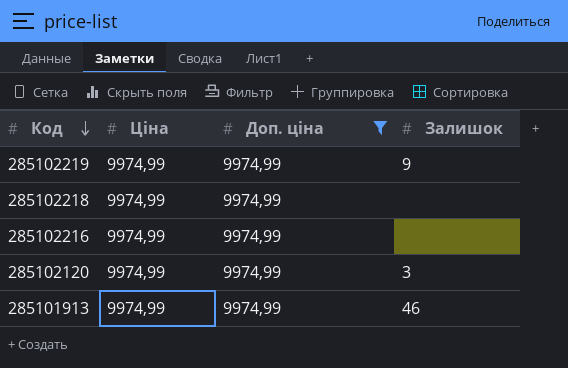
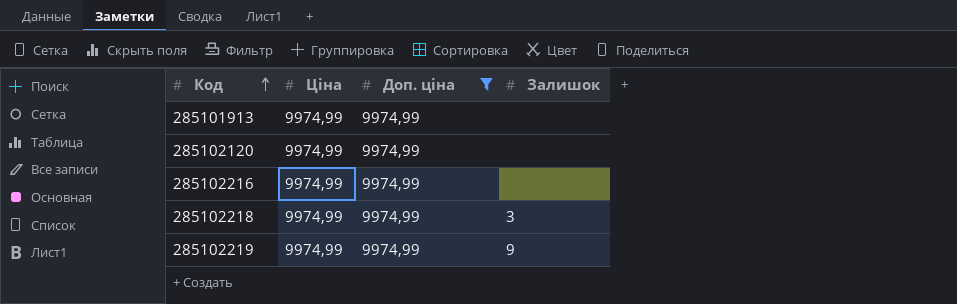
row order: Код descending -> Код ascending
285101913 | Залишок: 46 -> none
285102120 | Залишок: 3 -> none
285102218 | Залишок: none -> 3

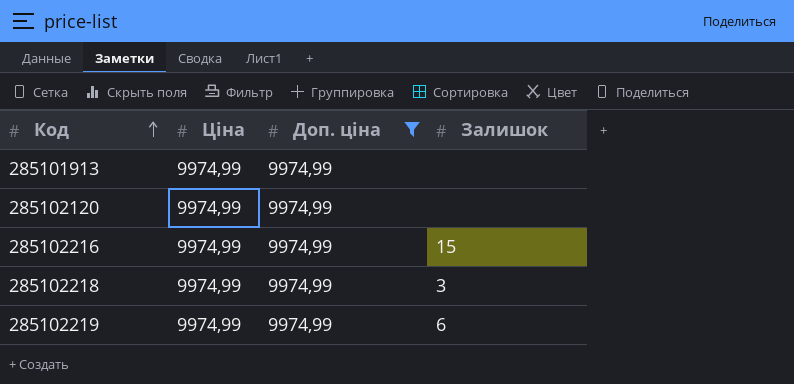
285102216 | Залишок: none -> 15
285102219 | Залишок: 9 -> 6

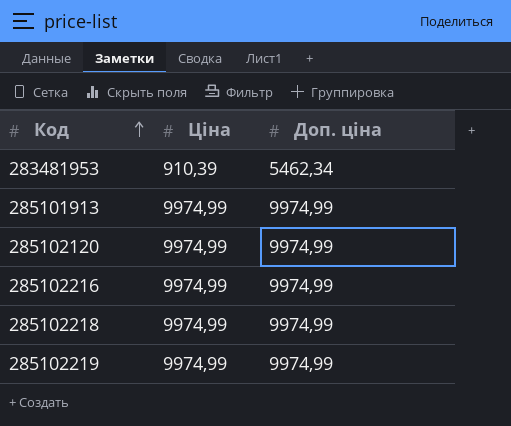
filter: Доп. ціна = 9974,99 -> none
column Залишок | position: 4 -> none

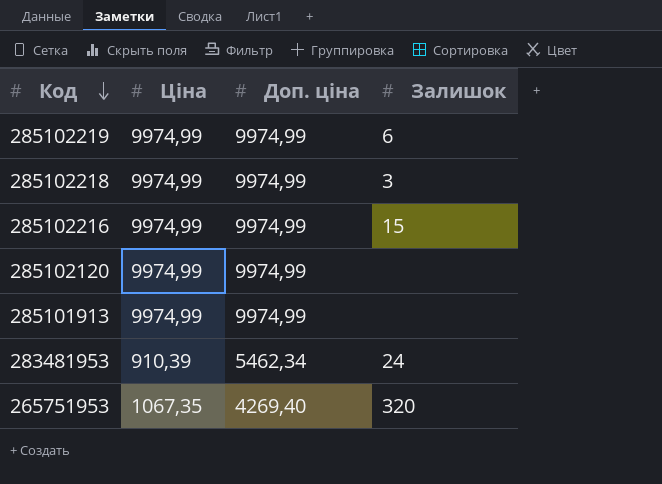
row order: Код ascending -> Код descending
column Залишок | position: none -> 4
row 265751953: none -> 1067,35 | 4269,40 | 320

